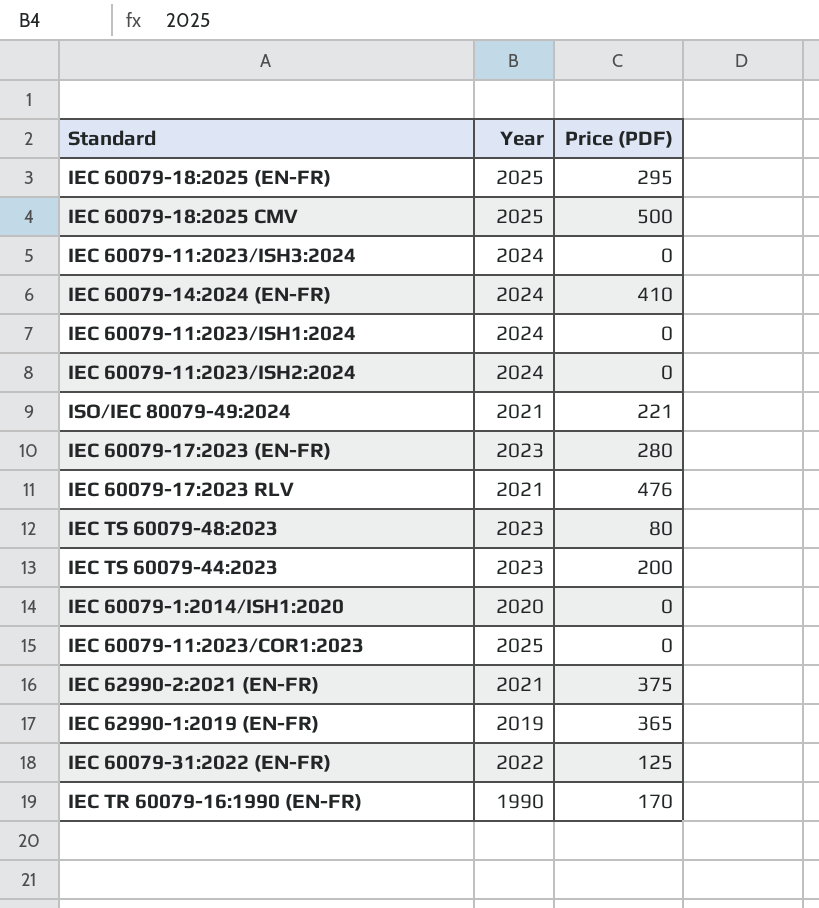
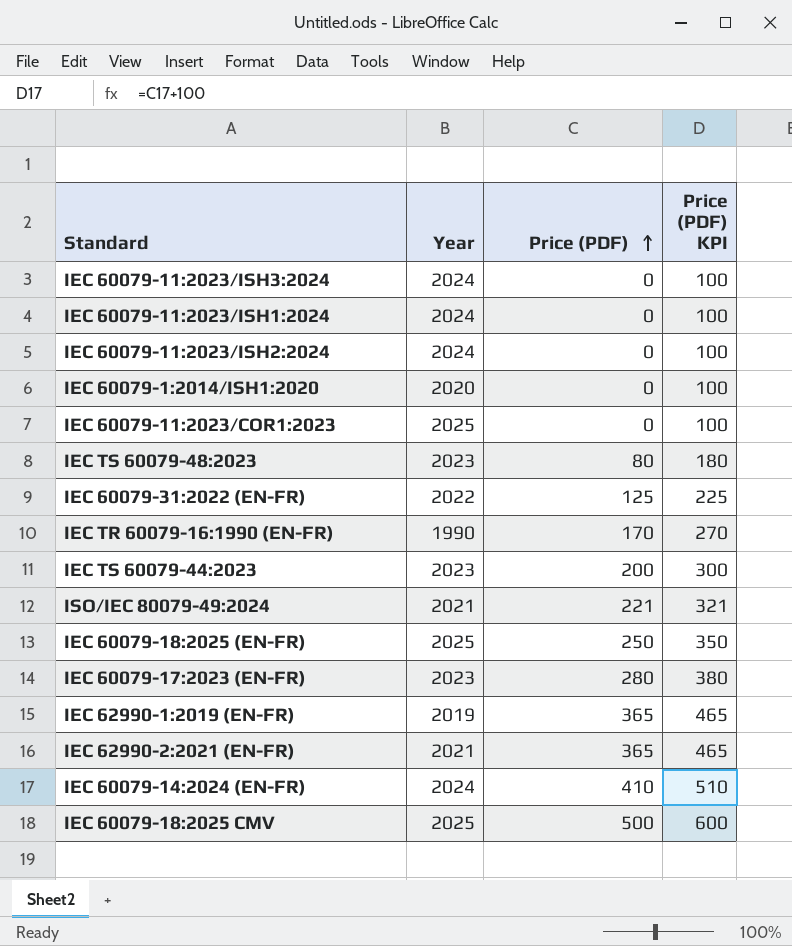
row order: none -> Price (PDF) ascending
column Price (PDF) KPI | formula: none -> [Price (PDF)] + 100
row IEC 60079-17:2023 RLV: 2021 | 476 -> none
IEC 60079-18:2025 (EN-FR) | Price (PDF): 295 -> 250
IEC 62990-2:2021 (EN-FR) | Price (PDF): 375 -> 365

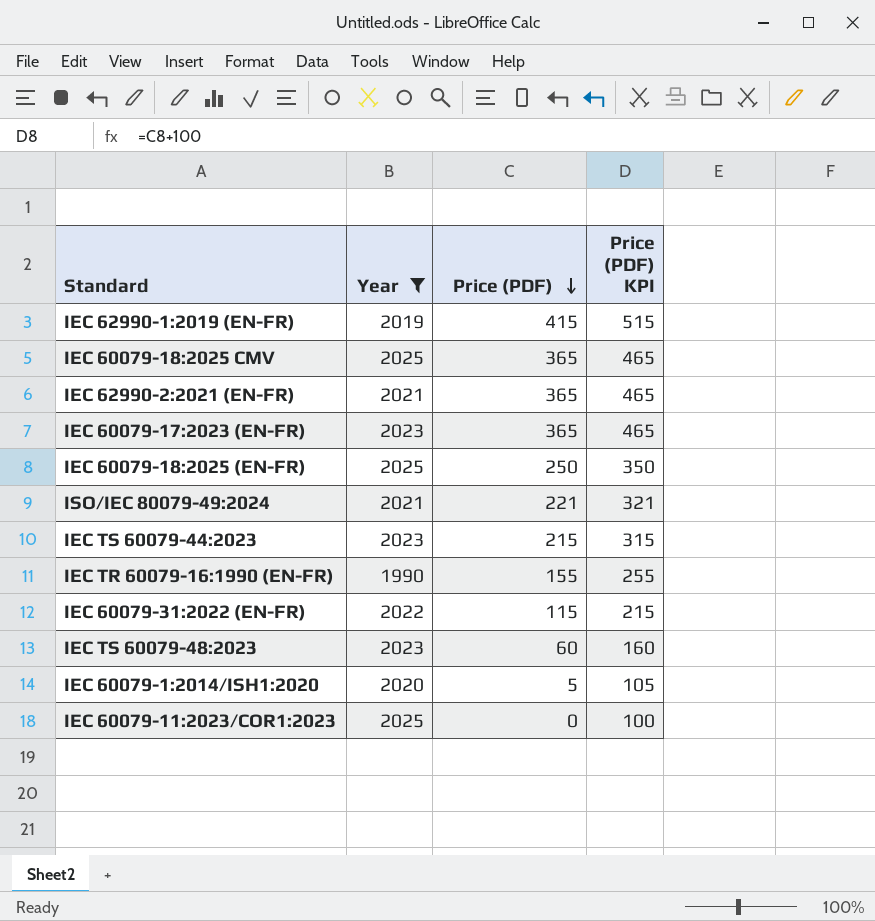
filter: none -> Year != 2024
row order: Price (PDF) ascending -> Price (PDF) descending
IEC 62990-1:2019 (EN-FR) | Price (PDF): 365 -> 415
IEC 62990-1:2019 (EN-FR) | Price (PDF) KPI: 465 -> 515
IEC 60079-18:2025 CMV | Price (PDF): 500 -> 365
IEC 60079-18:2025 CMV | Price (PDF) KPI: 600 -> 465
IEC 60079-17:2023 (EN-FR) | Price (PDF): 280 -> 365
IEC 60079-17:2023 (EN-FR) | Price (PDF) KPI: 380 -> 465
IEC TS 60079-44:2023 | Price (PDF): 200 -> 215
IEC TS 60079-44:2023 | Price (PDF) KPI: 300 -> 315
IEC TR 60079-16:1990 (EN-FR) | Price (PDF): 170 -> 155
IEC TR 60079-16:1990 (EN-FR) | Price (PDF) KPI: 270 -> 255
IEC 60079-31:2022 (EN-FR) | Price (PDF): 125 -> 115
IEC 60079-31:2022 (EN-FR) | Price (PDF) KPI: 225 -> 215
IEC TS 60079-48:2023 | Price (PDF): 80 -> 60
IEC TS 60079-48:2023 | Price (PDF) KPI: 180 -> 160
IEC 60079-1:2014/ISH1:2020 | Price (PDF): 0 -> 5
IEC 60079-1:2014/ISH1:2020 | Price (PDF) KPI: 100 -> 105

